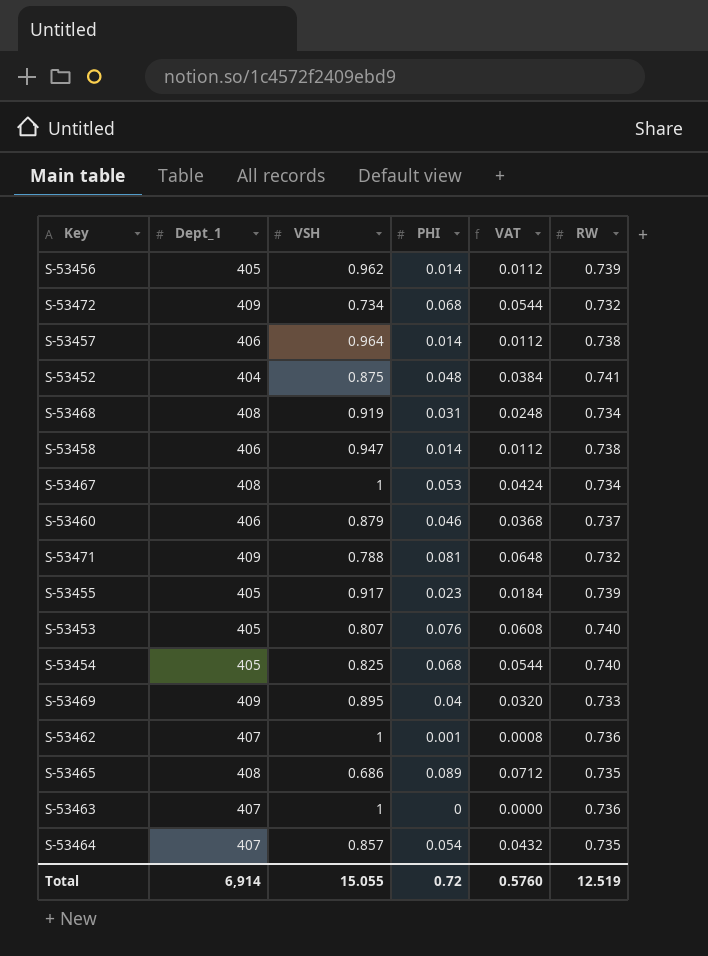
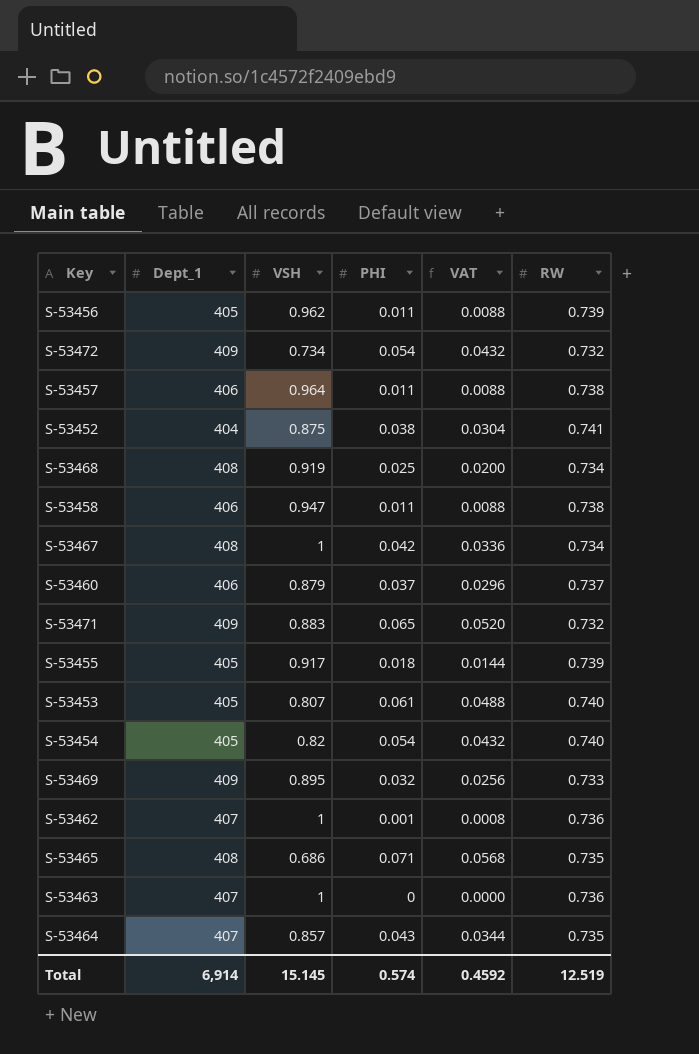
S-53456 | PHI: 0.014 -> 0.011
S-53456 | VAT: 0.0112 -> 0.0088
S-53472 | PHI: 0.068 -> 0.054
S-53472 | VAT: 0.0544 -> 0.0432
S-53457 | PHI: 0.014 -> 0.011
S-53457 | VAT: 0.0112 -> 0.0088
S-53452 | PHI: 0.048 -> 0.038
S-53452 | VAT: 0.0384 -> 0.0304
S-53468 | PHI: 0.031 -> 0.025
S-53468 | VAT: 0.0248 -> 0.0200
S-53458 | PHI: 0.014 -> 0.011
S-53458 | VAT: 0.0112 -> 0.0088
S-53467 | PHI: 0.053 -> 0.042
S-53467 | VAT: 0.0424 -> 0.0336
S-53460 | PHI: 0.046 -> 0.037
S-53460 | VAT: 0.0368 -> 0.0296
S-53471 | VSH: 0.788 -> 0.883
S-53471 | PHI: 0.081 -> 0.065
S-53471 | VAT: 0.0648 -> 0.0520
S-53455 | PHI: 0.023 -> 0.018
S-53455 | VAT: 0.0184 -> 0.0144
S-53453 | PHI: 0.076 -> 0.061
S-53453 | VAT: 0.0608 -> 0.0488
S-53454 | VSH: 0.825 -> 0.82
S-53454 | PHI: 0.068 -> 0.054
S-53454 | VAT: 0.0544 -> 0.0432
S-53469 | PHI: 0.04 -> 0.032
S-53469 | VAT: 0.0320 -> 0.0256
S-53465 | PHI: 0.089 -> 0.071
S-53465 | VAT: 0.0712 -> 0.0568
S-53464 | PHI: 0.054 -> 0.043
S-53464 | VAT: 0.0432 -> 0.0344
Total | VSH: 15.055 -> 15.145
Total | PHI: 0.72 -> 0.574
Total | VAT: 0.5760 -> 0.4592

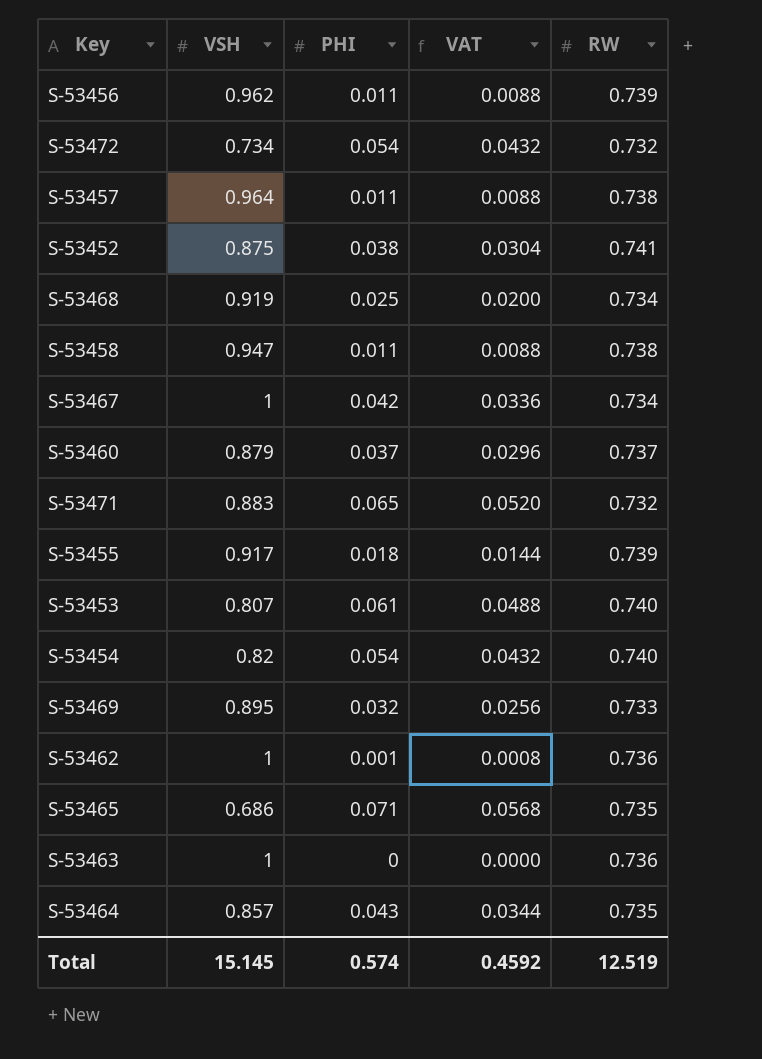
column Dept_1 | position: 2 -> none

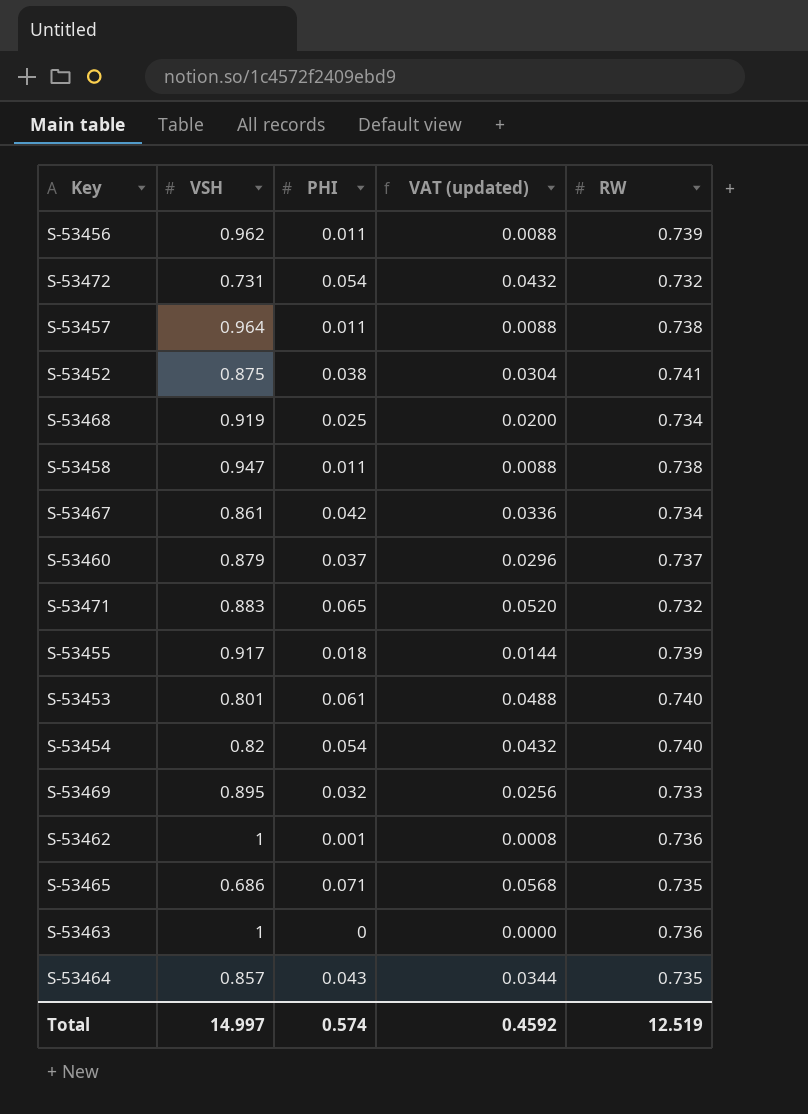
column name: VAT -> VAT (updated)
S-53472 | VSH: 0.734 -> 0.731
S-53467 | VSH: 1 -> 0.861
S-53453 | VSH: 0.807 -> 0.801
Total | VSH: 15.145 -> 14.997

